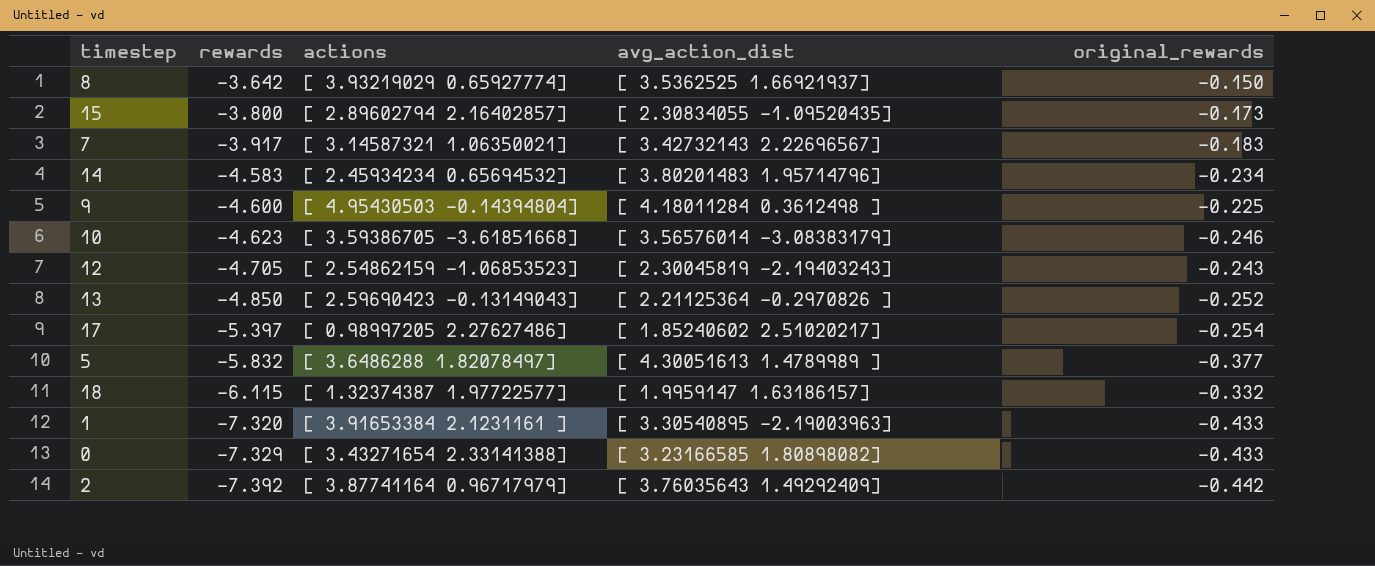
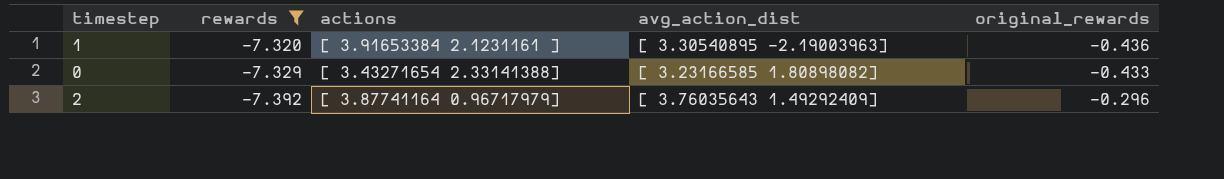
filter: none -> rewards <= -7.320
1 | original_rewards: -0.433 -> -0.436
2 | original_rewards: -0.442 -> -0.296

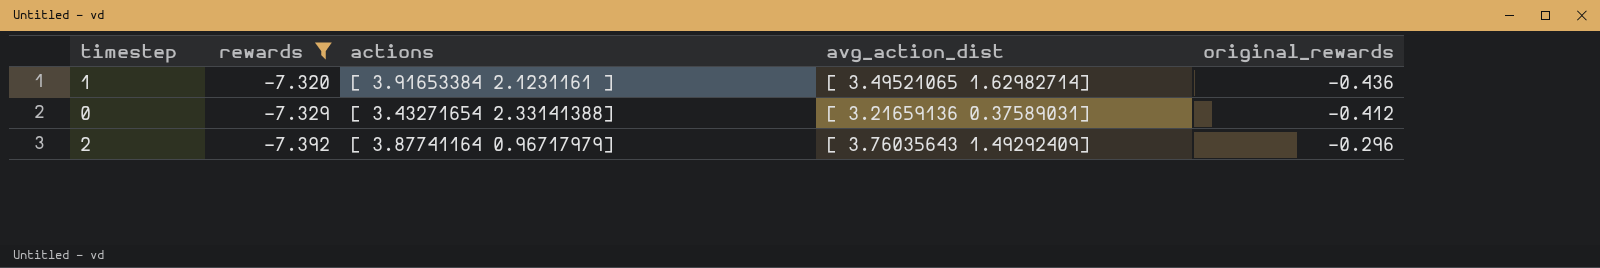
1 | avg_action_dist: [ 3.30540895 -2.19003963] -> [ 3.49521065 1.62982714]
0 | avg_action_dist: [ 3.23166585 1.80898082] -> [ 3.21659136 0.37589031]
0 | original_rewards: -0.433 -> -0.412

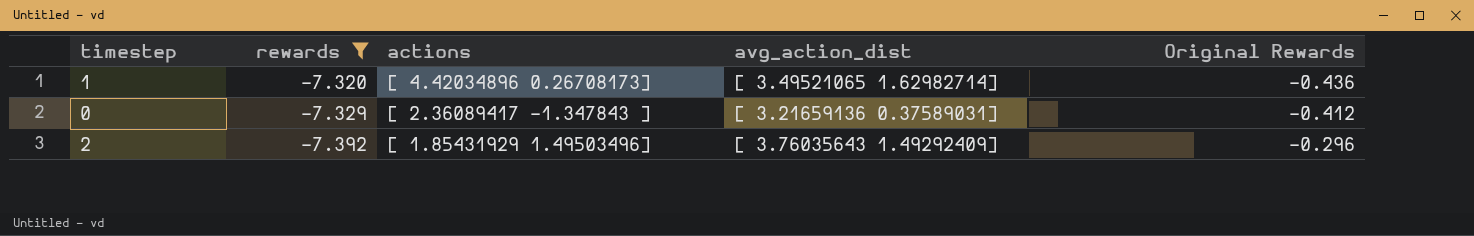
column name: original_rewards -> Original Rewards
1 | actions: [ 3.91653384 2.1231161 ] -> [ 4.42034896 0.26708173]
0 | actions: [ 3.43271654 2.33141388] -> [ 2.36089417 -1.347843 ]
2 | actions: [ 3.87741164 0.96717979] -> [ 1.85431929 1.49503496]

